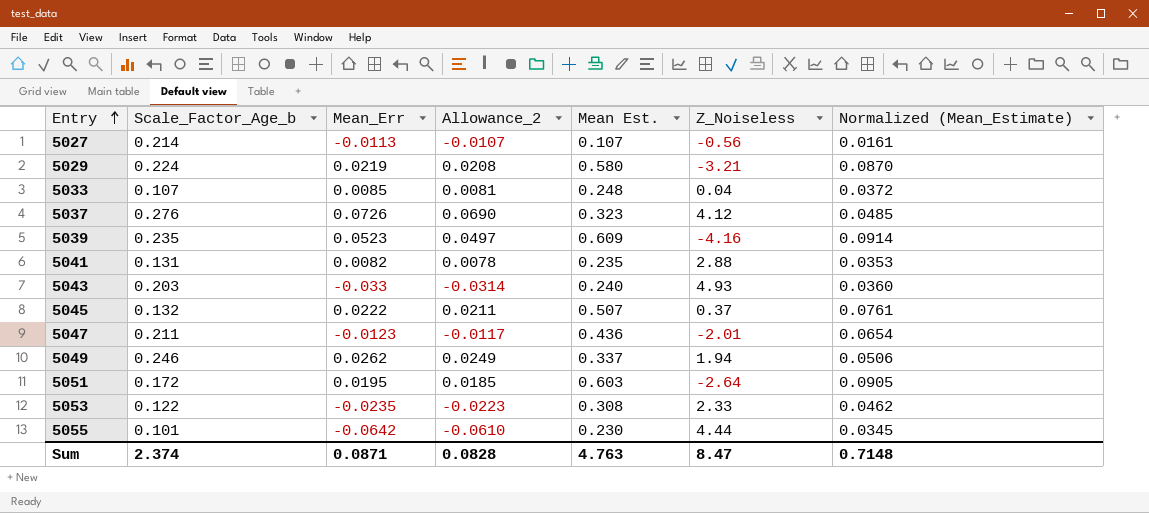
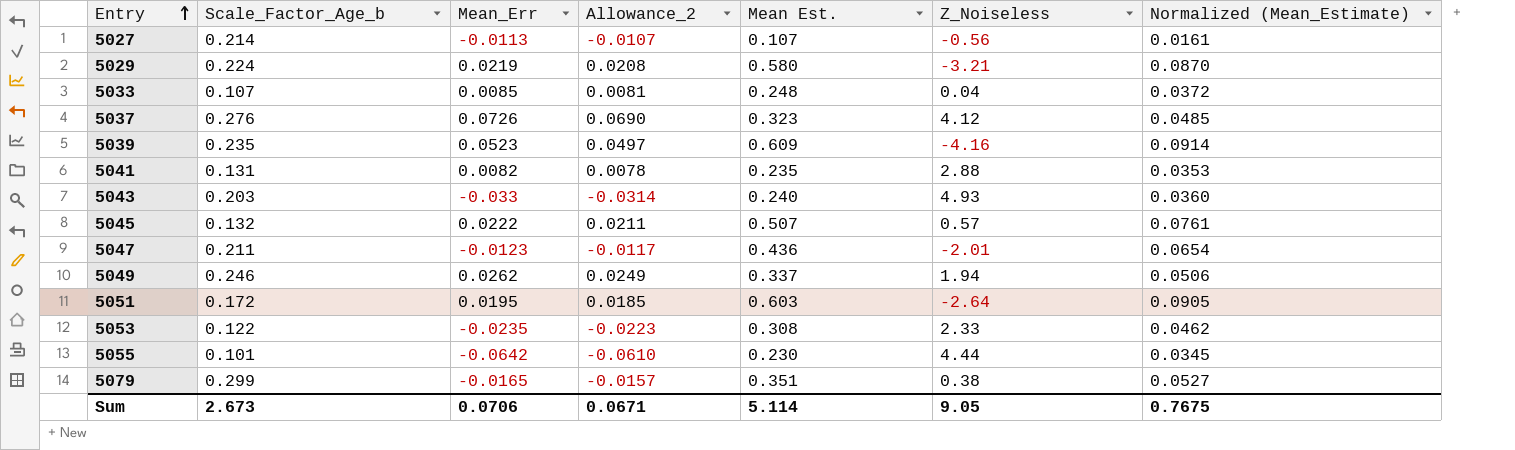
5045 | Z_Noiseless: 0.37 -> 0.57
row 5079: none -> 0.299 | -0.0165 | -0.0157 | 0.351 | 0.38 | 0.0527
Sum | Scale_Factor_Age_b: 2.374 -> 2.673
Sum | Mean_Err: 0.0871 -> 0.0706
Sum | Allowance_2: 0.0828 -> 0.0671
Sum | Mean Est.: 4.763 -> 5.114
Sum | Z_Noiseless: 8.47 -> 9.05
Sum | Normalized (Mean_Estimate): 0.7148 -> 0.7675

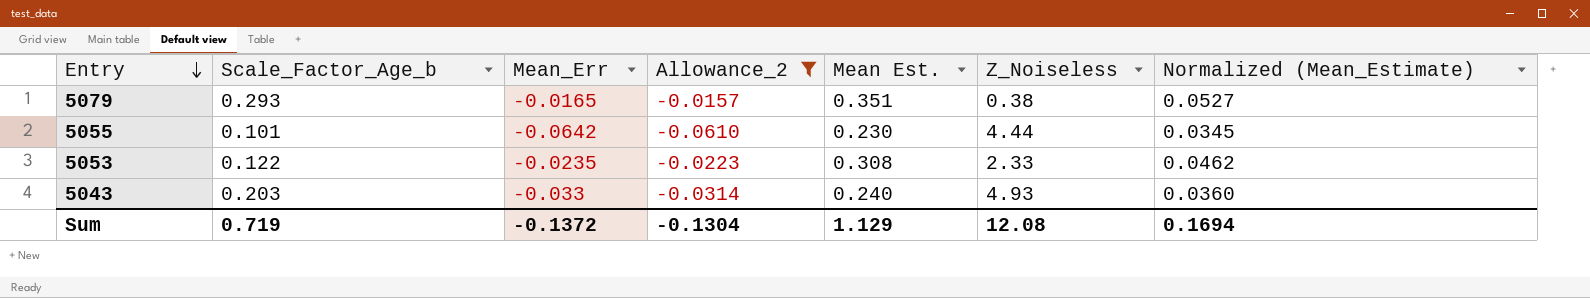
filter: none -> Allowance_2 <= -0.0157
row order: Entry ascending -> Entry descending
5079 | Scale_Factor_Age_b: 0.299 -> 0.293
Sum | Scale_Factor_Age_b: 2.673 -> 0.719
Sum | Mean_Err: 0.0706 -> -0.1372
Sum | Allowance_2: 0.0671 -> -0.1304
Sum | Mean Est.: 5.114 -> 1.129
Sum | Z_Noiseless: 9.05 -> 12.08
Sum | Normalized (Mean_Estimate): 0.7675 -> 0.1694

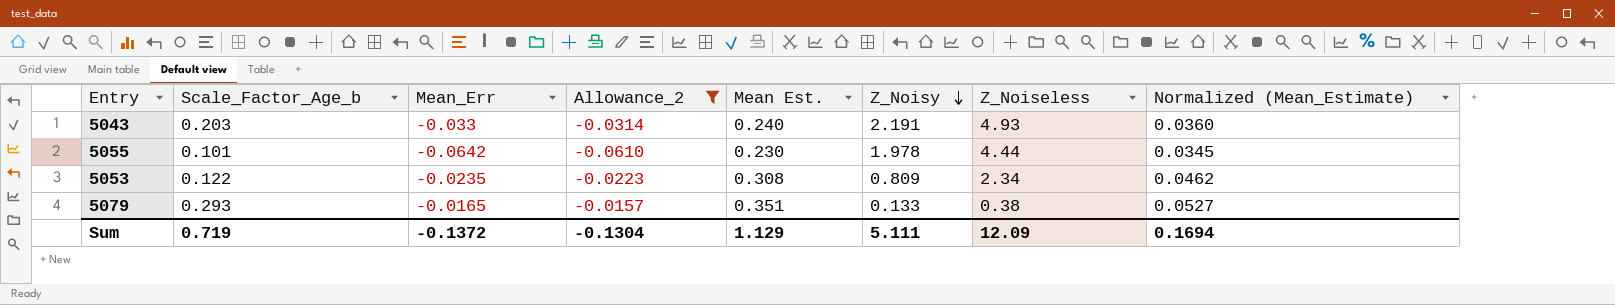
row order: Entry descending -> Z_Noisy descending
column Z_Noisy | position: none -> 6
5053 | Z_Noiseless: 2.33 -> 2.34
Sum | Z_Noiseless: 12.08 -> 12.09

